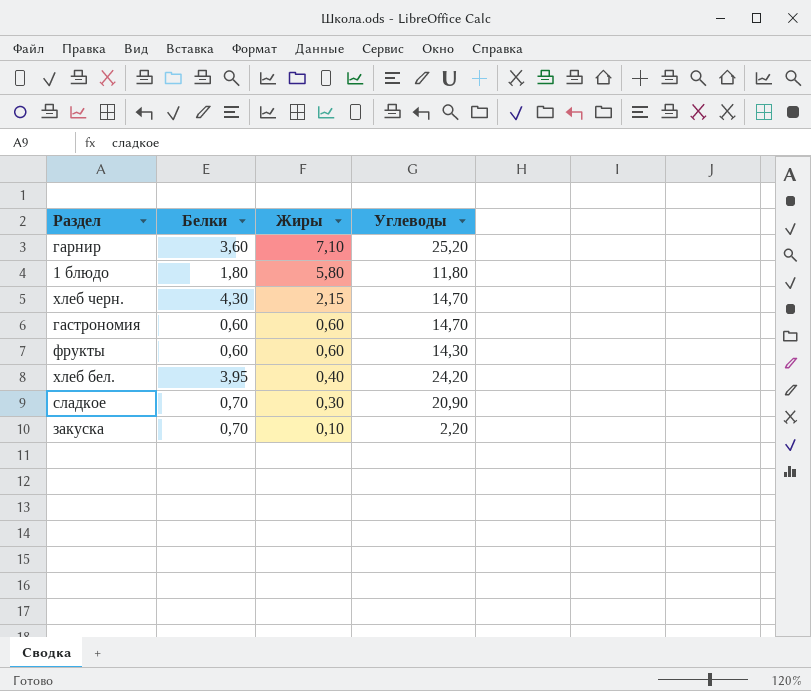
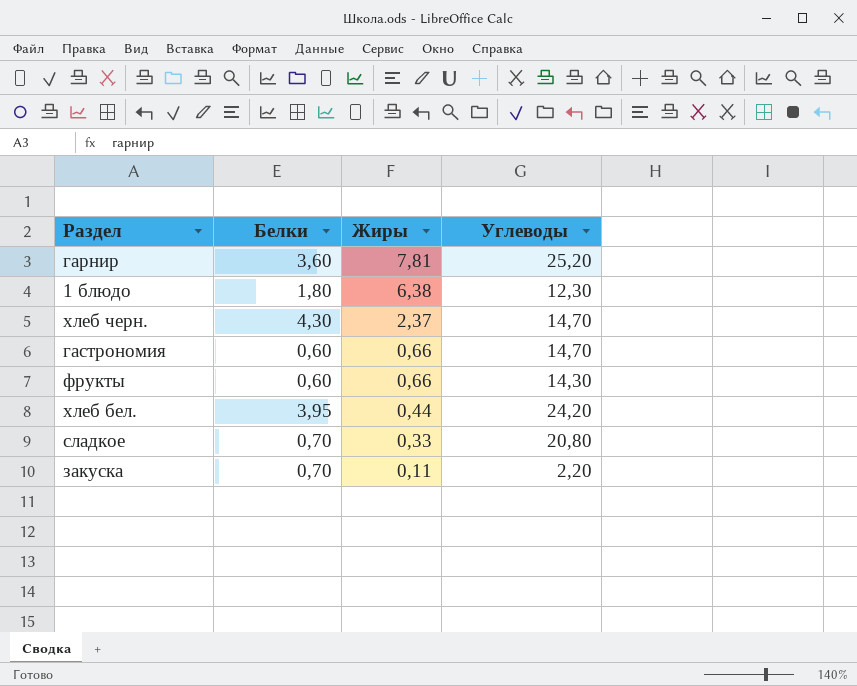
гарнир | Жиры: 7,10 -> 7,81
1 блюдо | Жиры: 5,80 -> 6,38
1 блюдо | Углеводы: 11,80 -> 12,30
хлеб черн. | Жиры: 2,15 -> 2,37
гастрономия | Жиры: 0,60 -> 0,66
фрукты | Жиры: 0,60 -> 0,66
хлеб бел. | Жиры: 0,40 -> 0,44
сладкое | Жиры: 0,30 -> 0,33
сладкое | Углеводы: 20,90 -> 20,80
закуска | Жиры: 0,10 -> 0,11

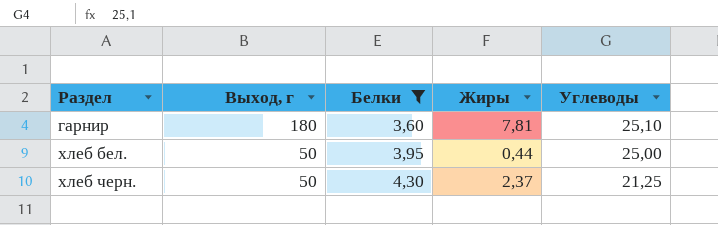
filter: none -> Белки >= 3,60
row order: Жиры descending -> Раздел ascending
column Выход, г | position: none -> 2
гарнир | Углеводы: 25,20 -> 25,10
хлеб бел. | Углеводы: 24,20 -> 25,00
хлеб черн. | Углеводы: 14,70 -> 21,25

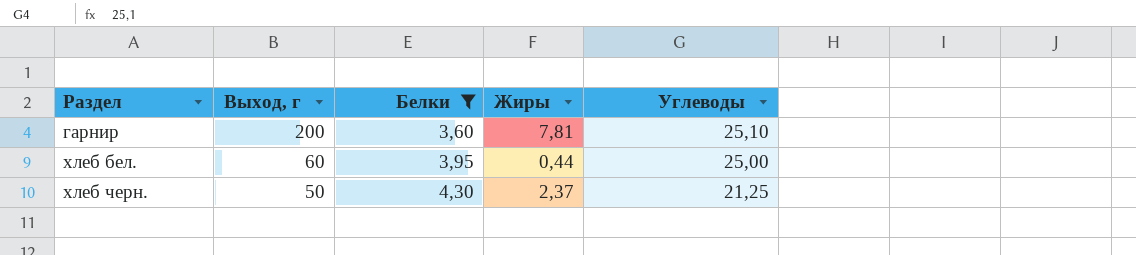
гарнир | Выход, г: 180 -> 200
хлеб бел. | Выход, г: 50 -> 60

